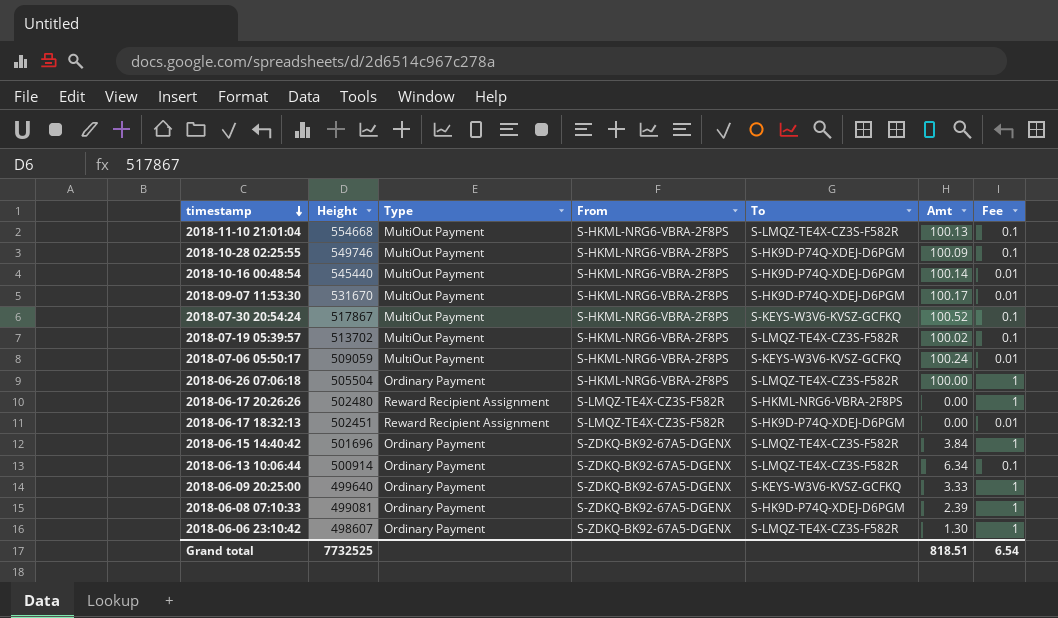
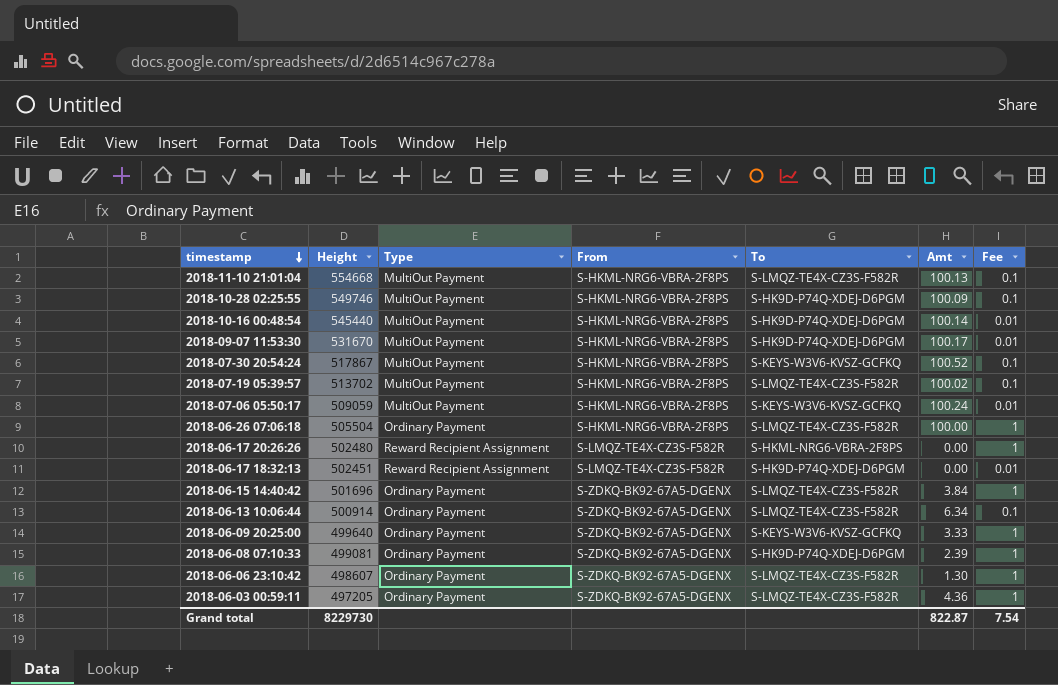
row 2018-06-03 00:59:11: none -> 497205 | Ordinary Payment | S-ZDKQ-BK92-67A5-DGENX | S-LMQZ-TE4X-CZ3S-F582R | 4.36 | 1
Grand total | Height: 7732525 -> 8229730
Grand total | Amt: 818.51 -> 822.87
Grand total | Fee: 6.54 -> 7.54

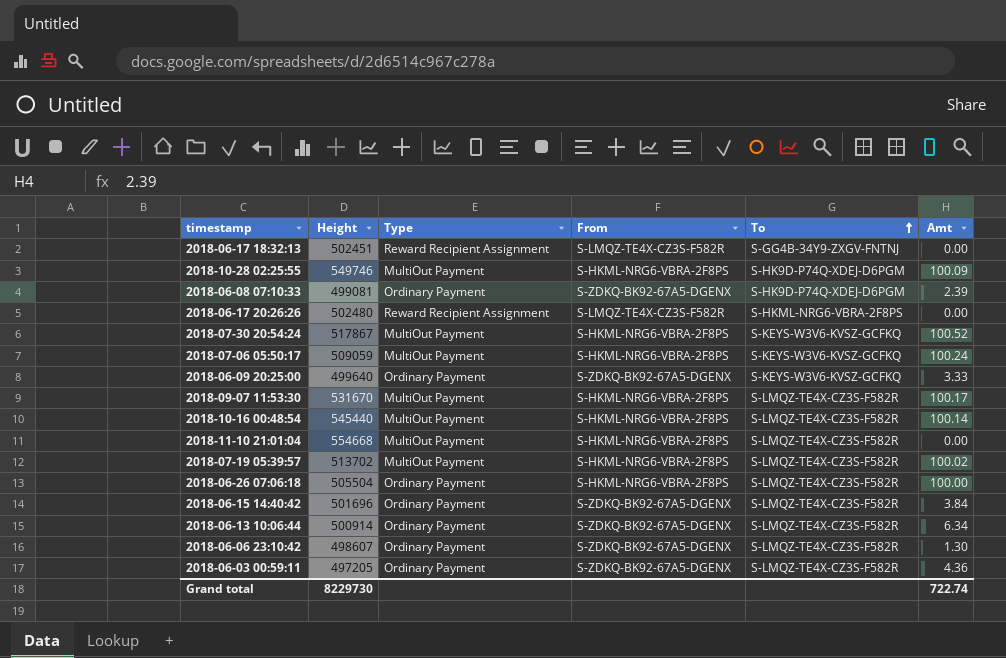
row order: timestamp descending -> To ascending
column Fee | position: 7 -> none
2018-06-17 18:32:13 | To: S-HK9D-P74Q-XDEJ-D6PGM -> S-GG4B-34Y9-ZXGV-FNTNJ
2018-09-07 11:53:30 | To: S-HK9D-P74Q-XDEJ-D6PGM -> S-LMQZ-TE4X-CZ3S-F582R
2018-10-16 00:48:54 | To: S-HK9D-P74Q-XDEJ-D6PGM -> S-LMQZ-TE4X-CZ3S-F582R
2018-11-10 21:01:04 | Amt: 100.13 -> 0.00
Grand total | Amt: 822.87 -> 722.74

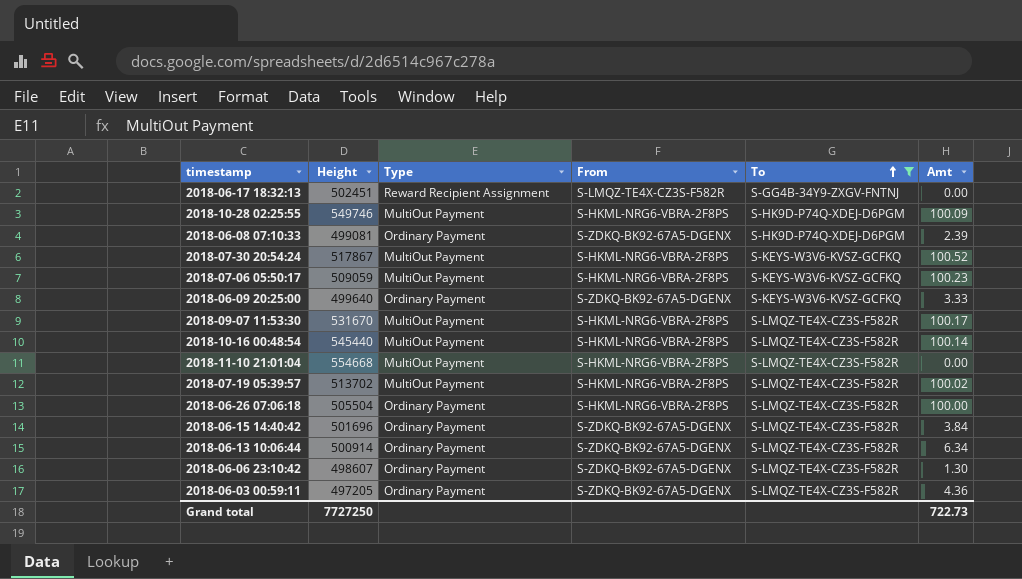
filter: none -> To != S-HKML-NRG6-VBRA-2F8PS
2018-07-06 05:50:17 | Amt: 100.24 -> 100.23
Grand total | Height: 8229730 -> 7727250
Grand total | Amt: 722.74 -> 722.73

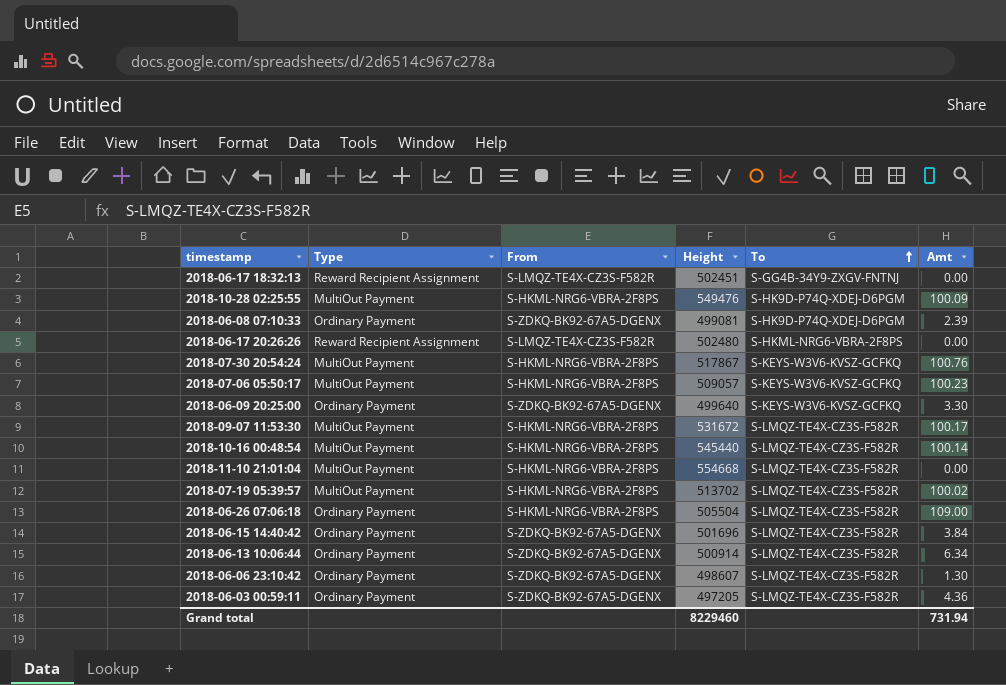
filter: To != S-HKML-NRG6-VBRA-2F8PS -> none
column Height | position: 2 -> 4
2018-10-28 02:25:55 | Height: 549746 -> 549476
2018-07-30 20:54:24 | Amt: 100.52 -> 100.76
2018-07-06 05:50:17 | Height: 509059 -> 509057
2018-06-09 20:25:00 | Amt: 3.33 -> 3.30
2018-09-07 11:53:30 | Height: 531670 -> 531672
2018-06-26 07:06:18 | Amt: 100.00 -> 109.00
Grand total | Height: 7727250 -> 8229460
Grand total | Amt: 722.73 -> 731.94

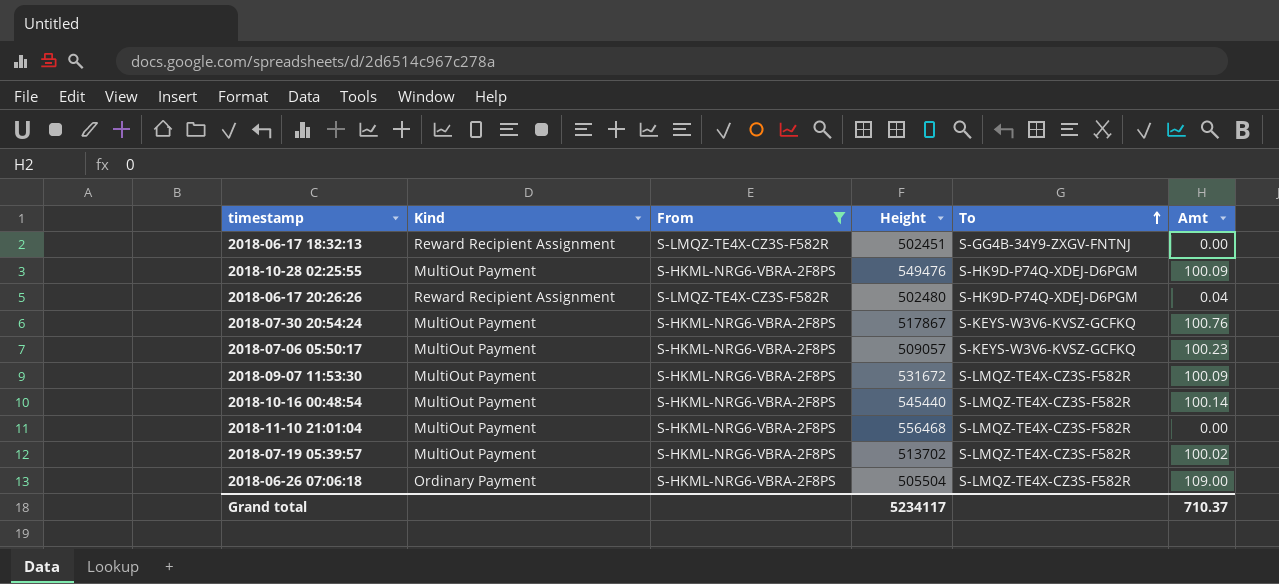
filter: none -> From != S-ZDKQ-BK92-67A5-DGENX
column name: Type -> Kind
2018-06-17 20:26:26 | To: S-HKML-NRG6-VBRA-2F8PS -> S-HK9D-P74Q-XDEJ-D6PGM
2018-06-17 20:26:26 | Amt: 0.00 -> 0.04
2018-09-07 11:53:30 | Amt: 100.17 -> 100.09
2018-11-10 21:01:04 | Height: 554668 -> 556468
Grand total | Height: 8229460 -> 5234117
Grand total | Amt: 731.94 -> 710.37

